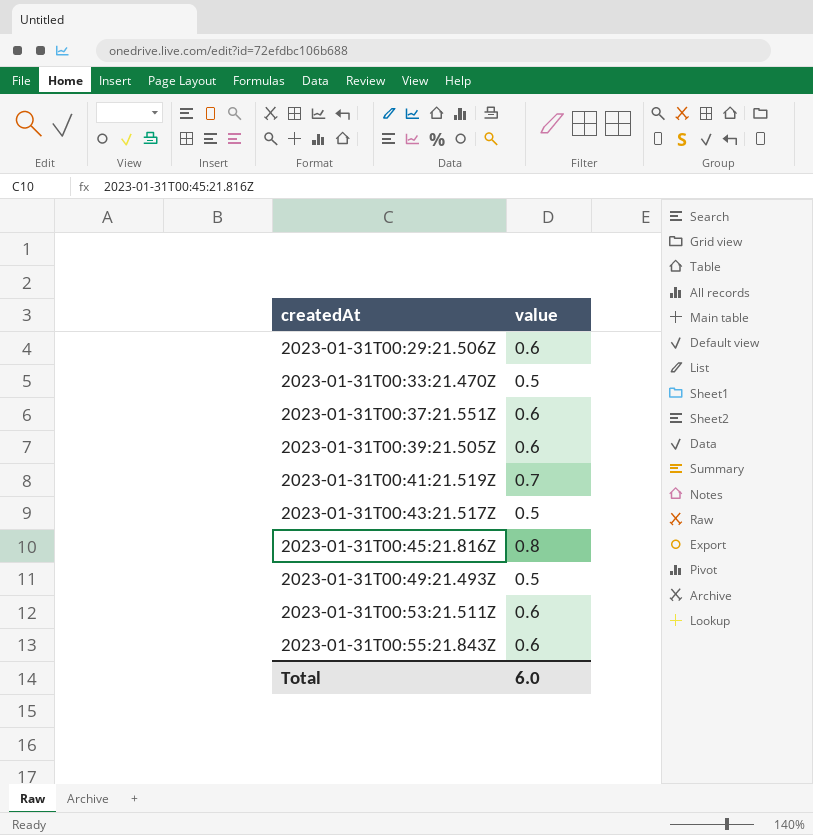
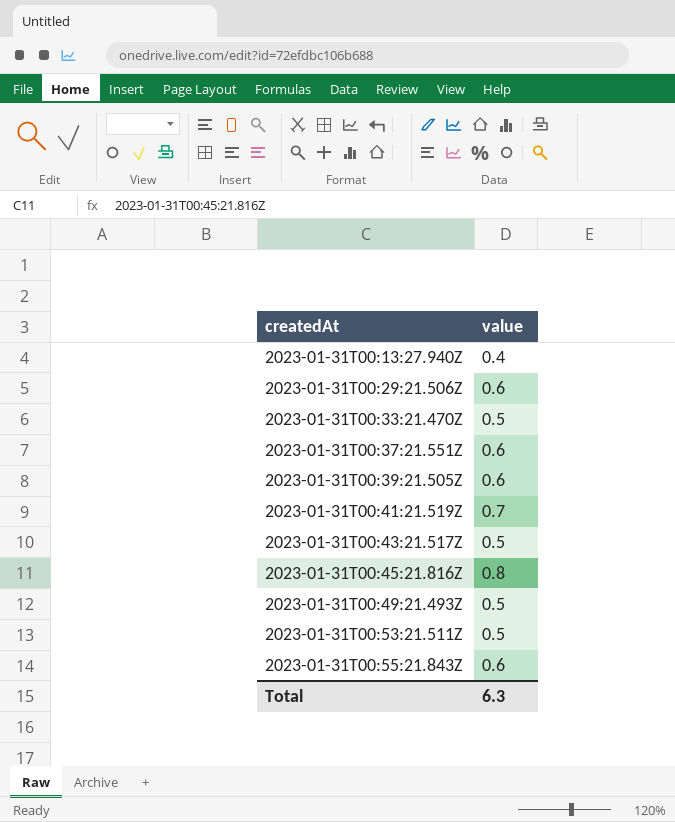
row 2023-01-31T00:13:27.940Z: none -> 0.4
2023-01-31T00:53:21.511Z | value: 0.6 -> 0.5
Total | value: 6.0 -> 6.3

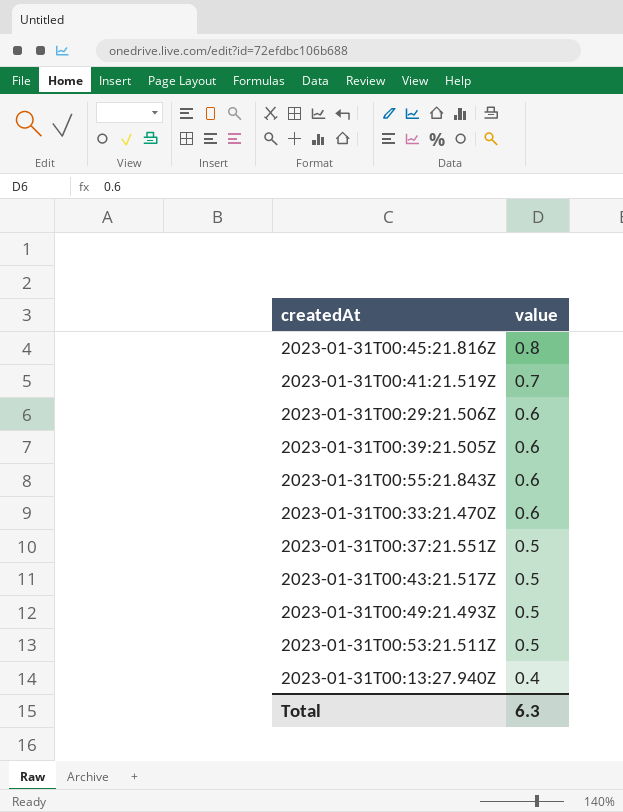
row order: createdAt ascending -> value descending
2023-01-31T00:33:21.470Z | value: 0.5 -> 0.6
2023-01-31T00:37:21.551Z | value: 0.6 -> 0.5

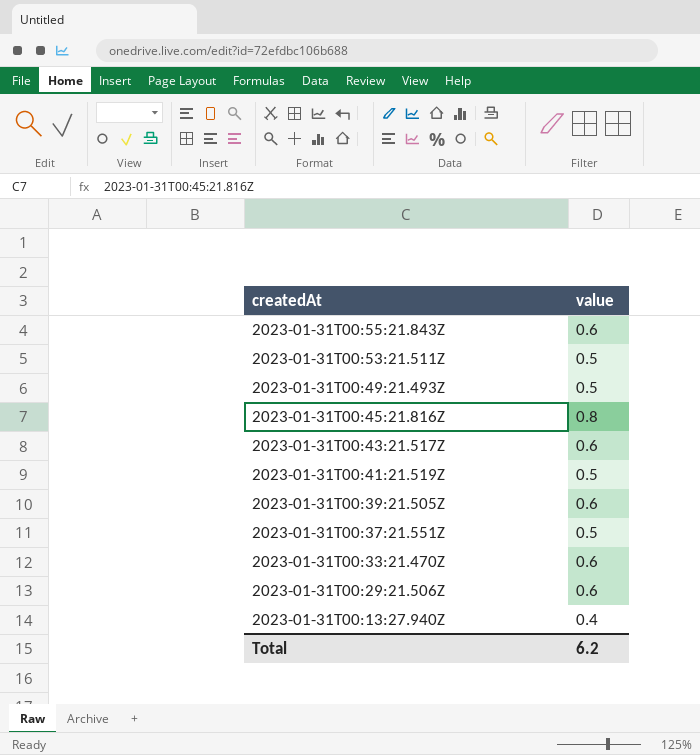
row order: value descending -> createdAt descending
2023-01-31T00:43:21.517Z | value: 0.5 -> 0.6
2023-01-31T00:41:21.519Z | value: 0.7 -> 0.5
Total | value: 6.3 -> 6.2

